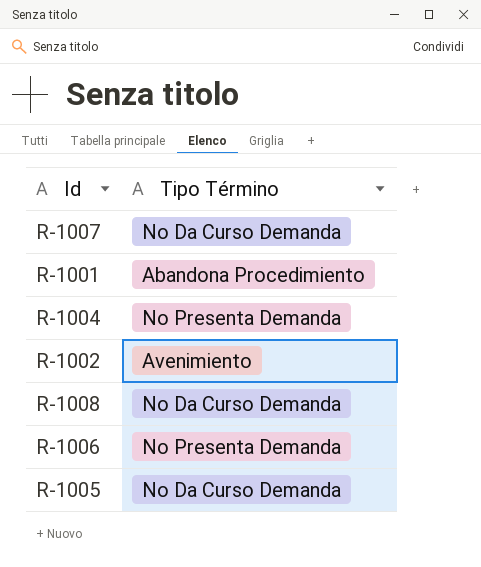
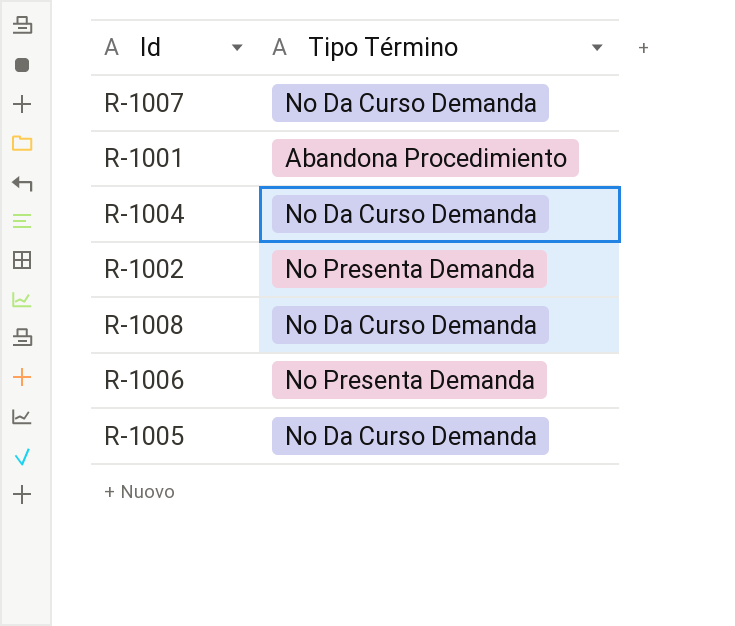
R-1004 | Tipo Término: No Presenta Demanda -> No Da Curso Demanda
R-1002 | Tipo Término: Avenimiento -> No Presenta Demanda

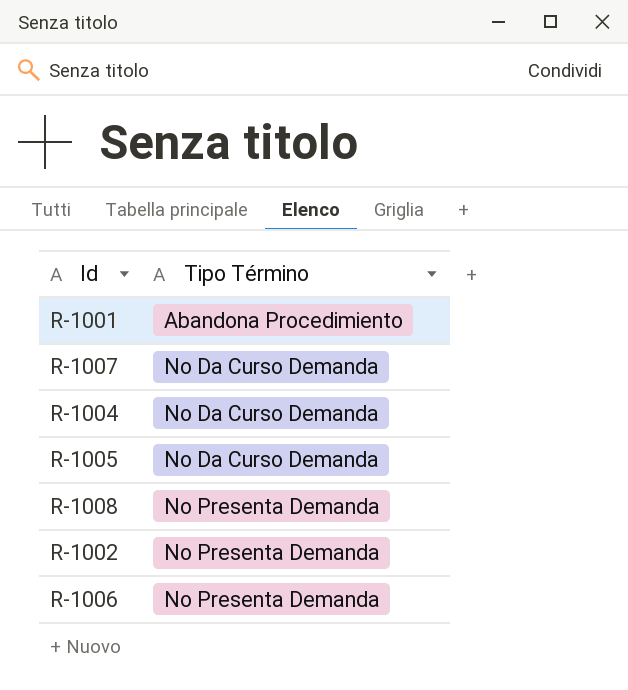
row order: none -> Tipo Término ascending
R-1008 | Tipo Término: No Da Curso Demanda -> No Presenta Demanda

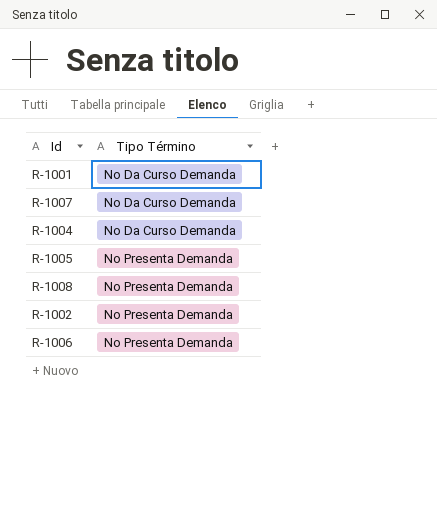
R-1001 | Tipo Término: Abandona Procedimiento -> No Da Curso Demanda
R-1005 | Tipo Término: No Da Curso Demanda -> No Presenta Demanda

